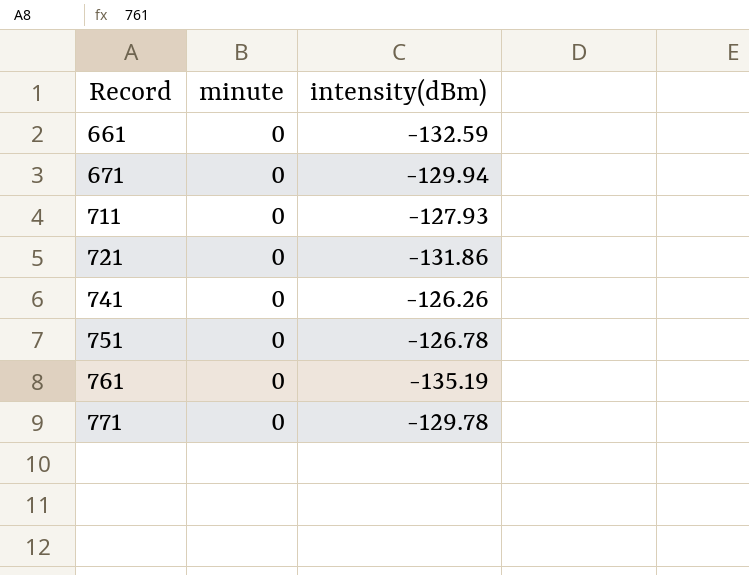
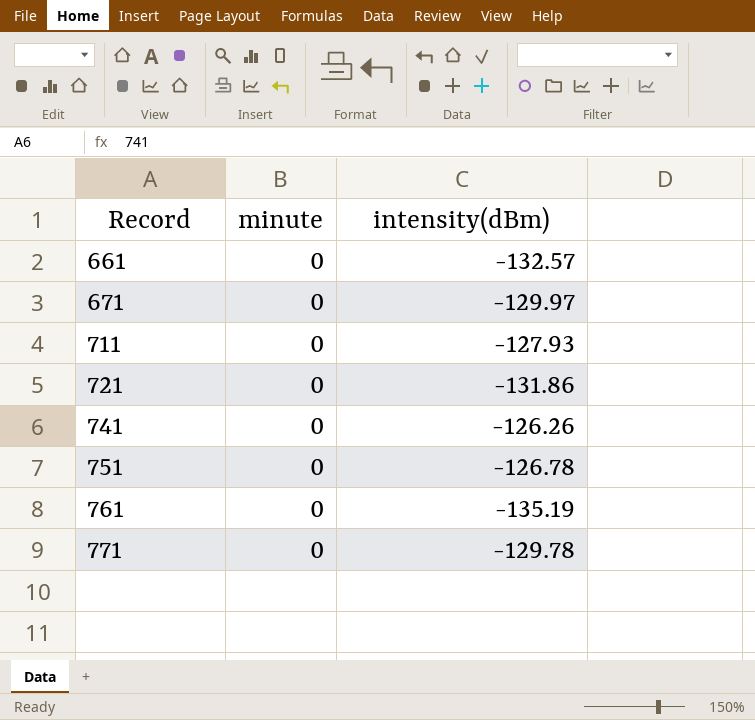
661 | intensity(dBm): -132.59 -> -132.57
671 | intensity(dBm): -129.94 -> -129.97

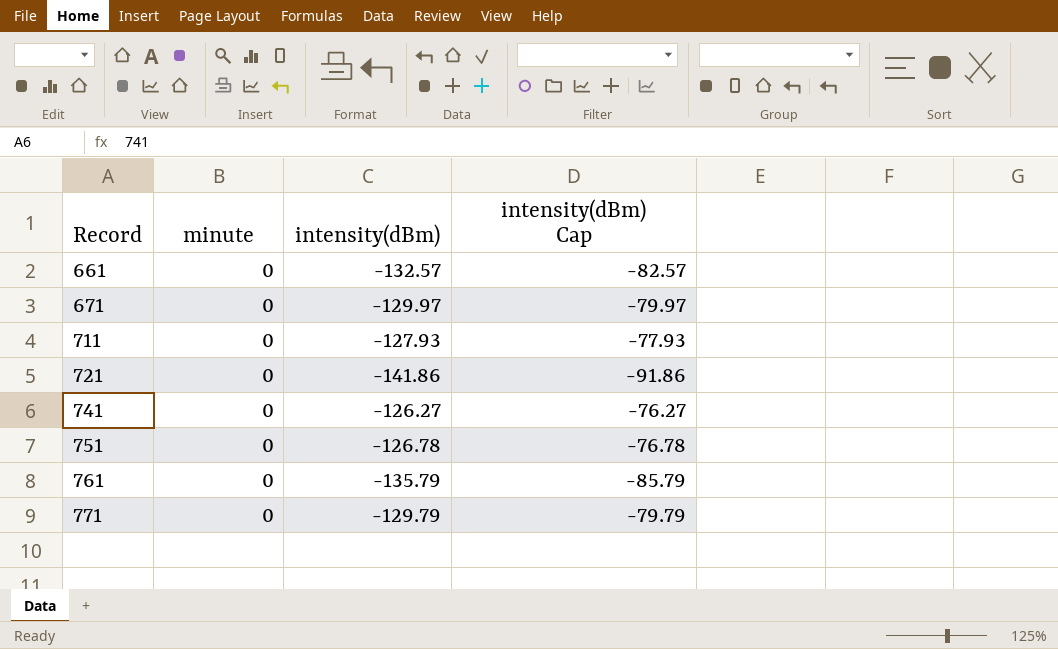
column intensity(dBm) Cap | formula: none -> [intensity(dBm)] + 50
721 | intensity(dBm): -131.86 -> -141.86
741 | intensity(dBm): -126.26 -> -126.27
761 | intensity(dBm): -135.19 -> -135.79
771 | intensity(dBm): -129.78 -> -129.79

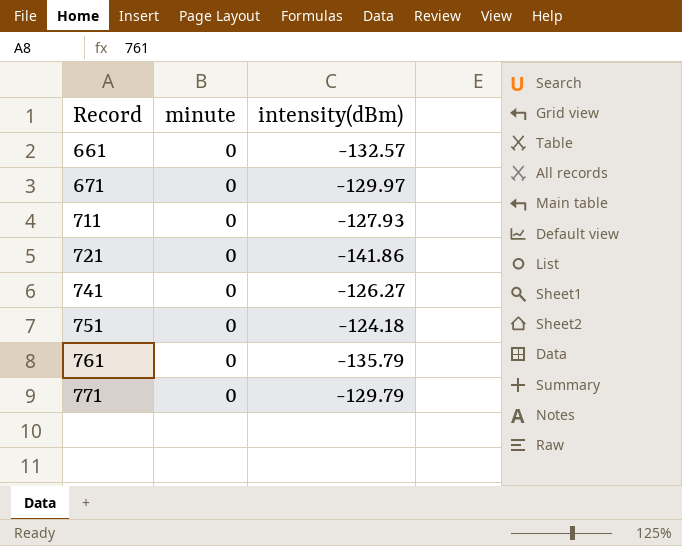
column intensity(dBm) Cap | formula: [intensity(dBm)] + 50 -> none
751 | intensity(dBm): -126.78 -> -124.18

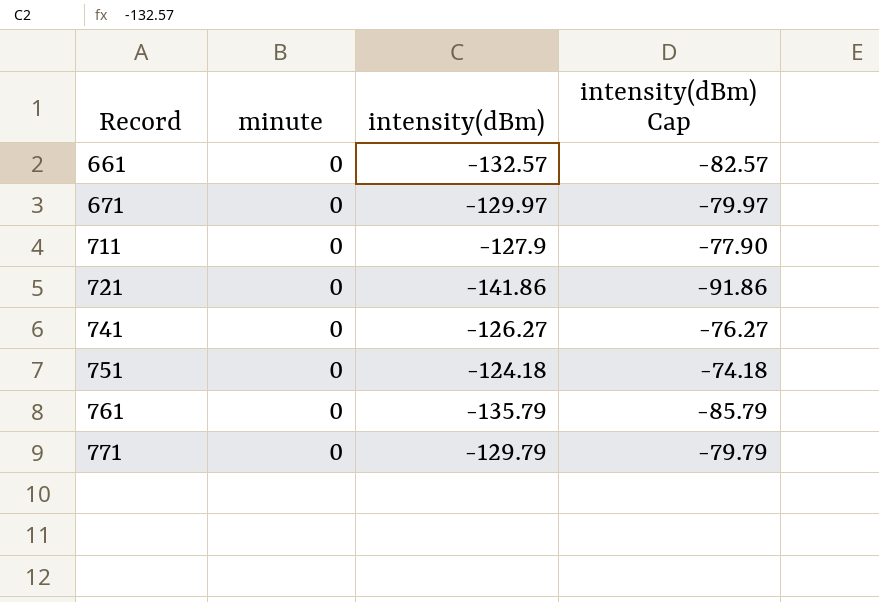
column intensity(dBm) Cap | formula: none -> [intensity(dBm)] + 50
711 | intensity(dBm): -127.93 -> -127.9

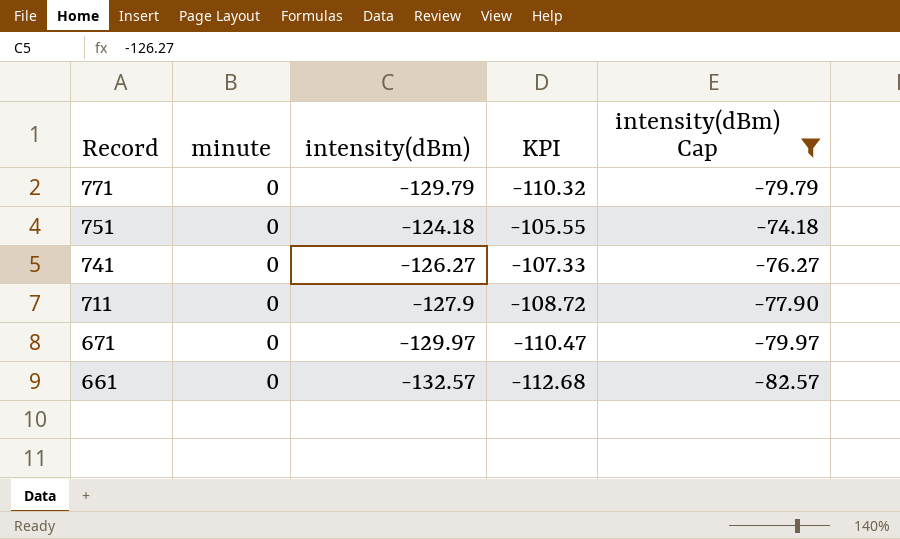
filter: none -> intensity(dBm) Cap >= -82.57
row order: Record ascending -> Record descending
column KPI | formula: none -> [intensity(dBm)] * 0.85

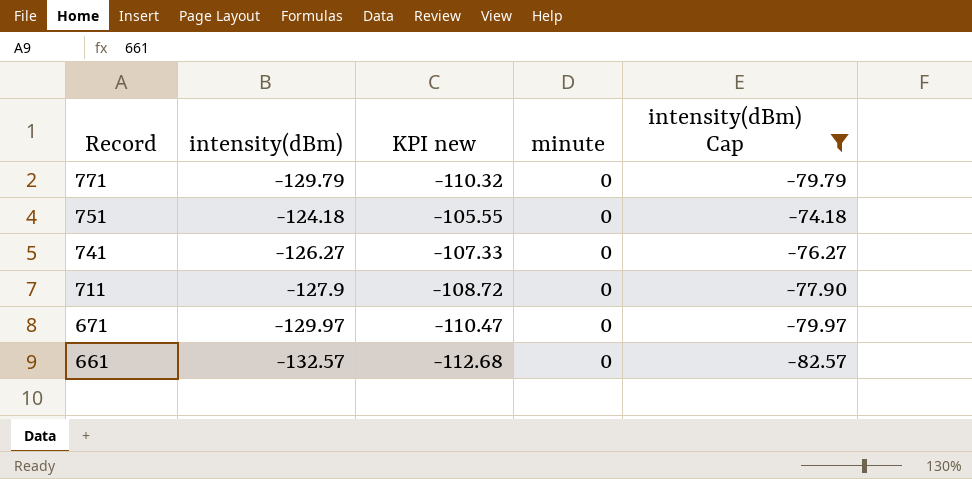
column name: KPI -> KPI new
column minute | position: 2 -> 4

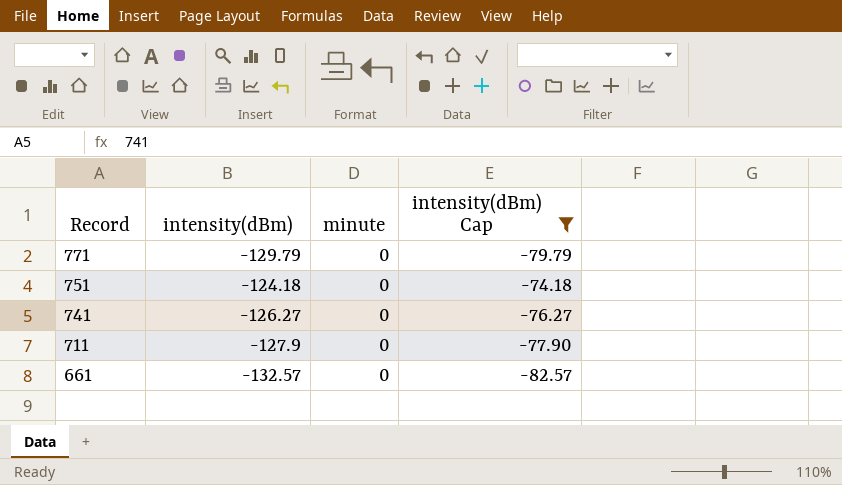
column KPI new | formula: [intensity(dBm)] * 0.85 -> none
row 671: -129.97 | -110.47 | 0 | -79.97 -> none

